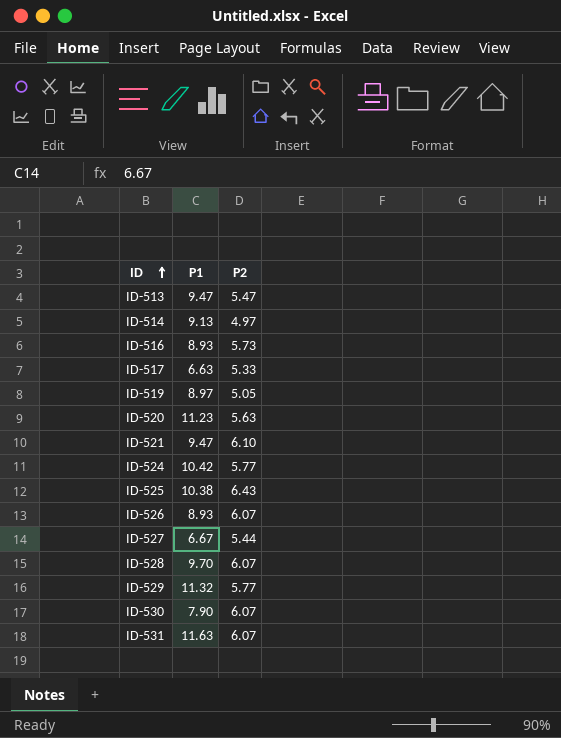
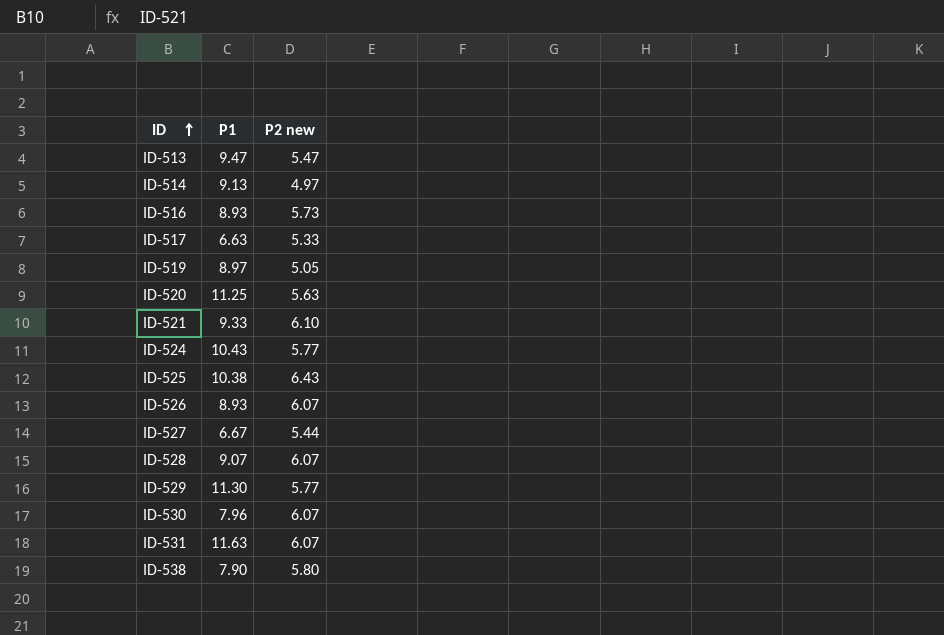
column name: P2 -> P2 new
ID-520 | P1: 11.23 -> 11.25
ID-521 | P1: 9.47 -> 9.33
ID-524 | P1: 10.42 -> 10.43
ID-528 | P1: 9.70 -> 9.07
ID-529 | P1: 11.32 -> 11.30
ID-530 | P1: 7.90 -> 7.96
row ID-538: none -> 7.90 | 5.80

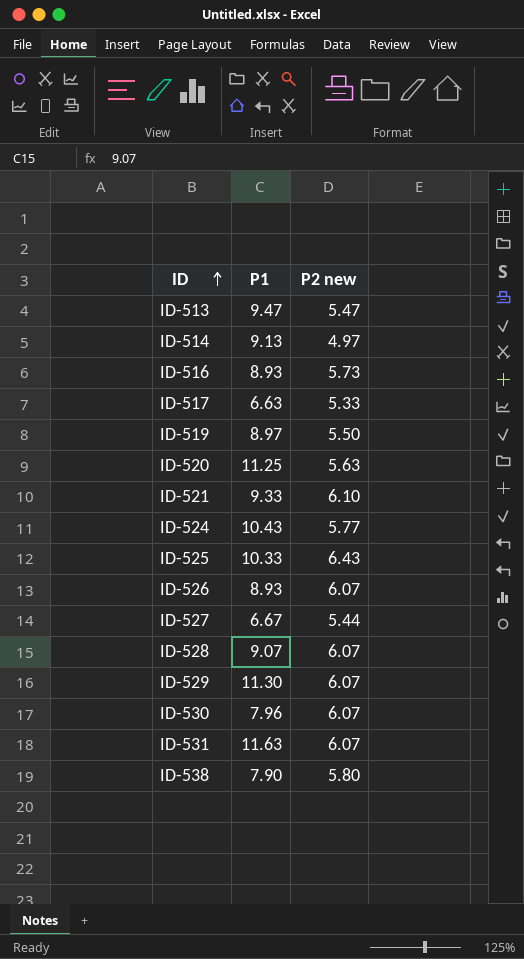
ID-519 | P2 new: 5.05 -> 5.50
ID-525 | P1: 10.38 -> 10.33
ID-529 | P2 new: 5.77 -> 6.07

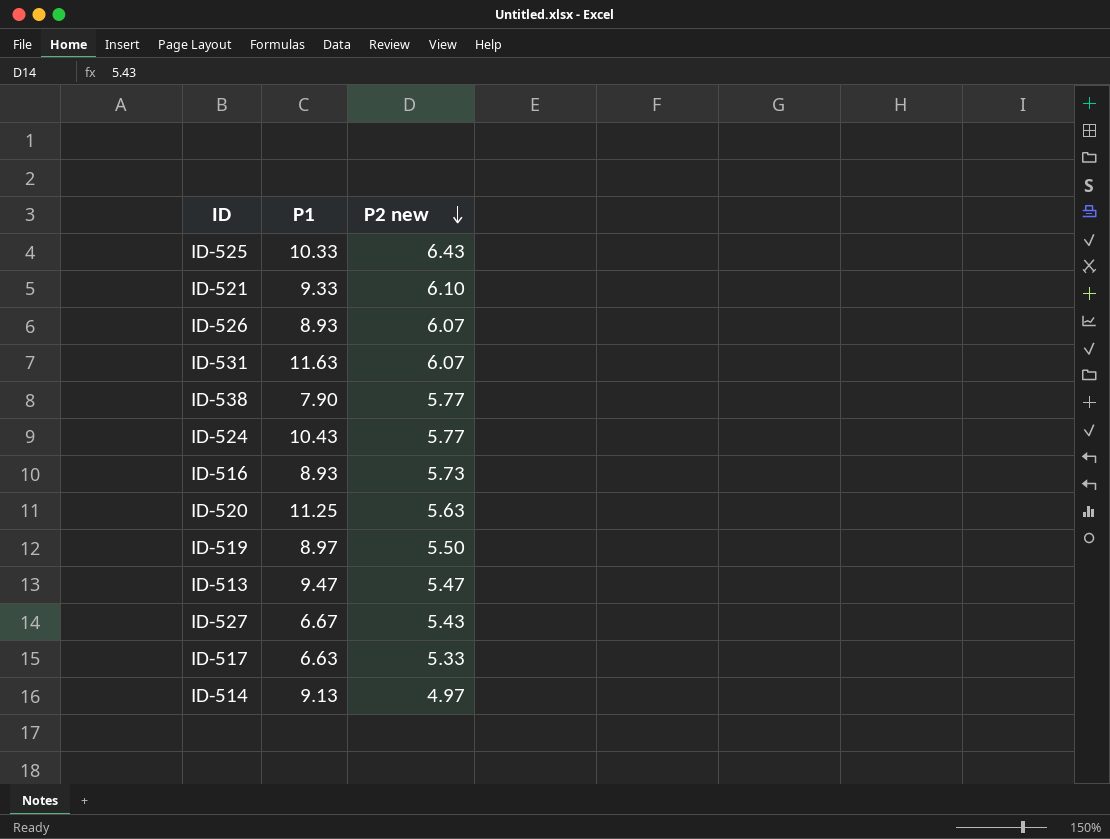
row order: ID ascending -> P2 new descending
row ID-528: 9.07 | 6.07 -> none
row ID-529: 11.30 | 6.07 -> none
row ID-530: 7.96 | 6.07 -> none
ID-538 | P2 new: 5.80 -> 5.77
ID-527 | P2 new: 5.44 -> 5.43

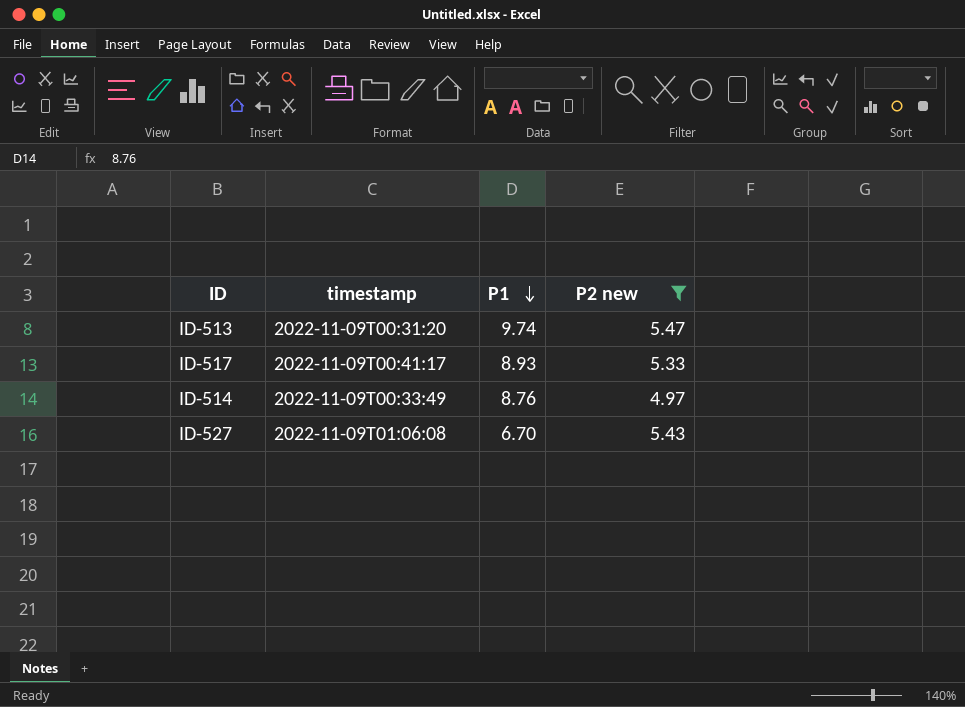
filter: none -> P2 new <= 5.47
row order: P2 new descending -> P1 descending
column timestamp | position: none -> 2
ID-513 | P1: 9.47 -> 9.74
ID-517 | P1: 6.63 -> 8.93
ID-514 | P1: 9.13 -> 8.76
ID-527 | P1: 6.67 -> 6.70

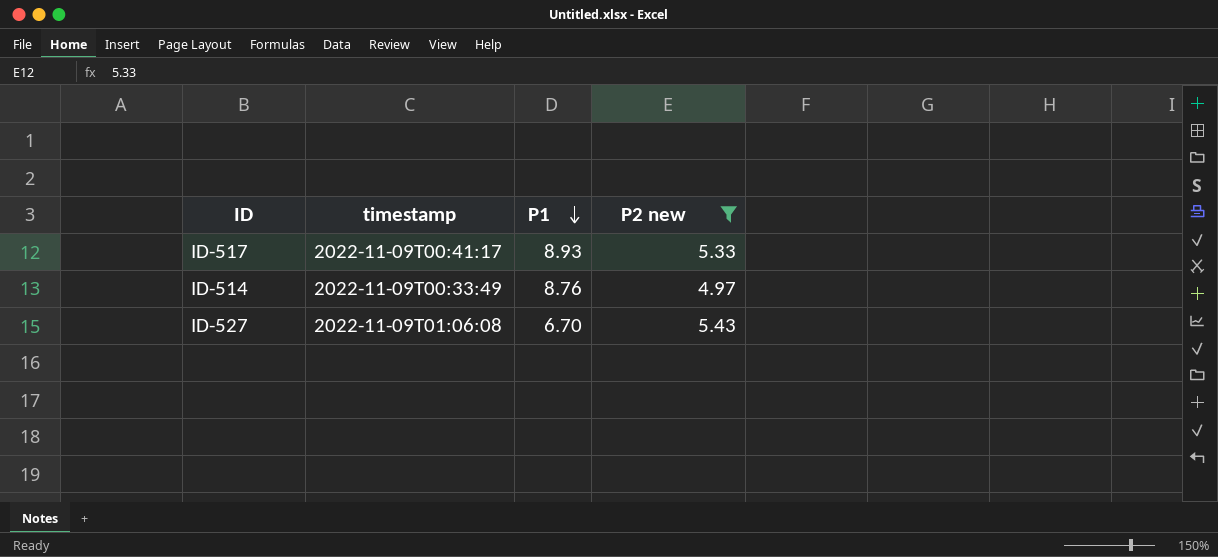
row ID-513: 2022-11-09T00:31:20 | 9.74 | 5.47 -> none

